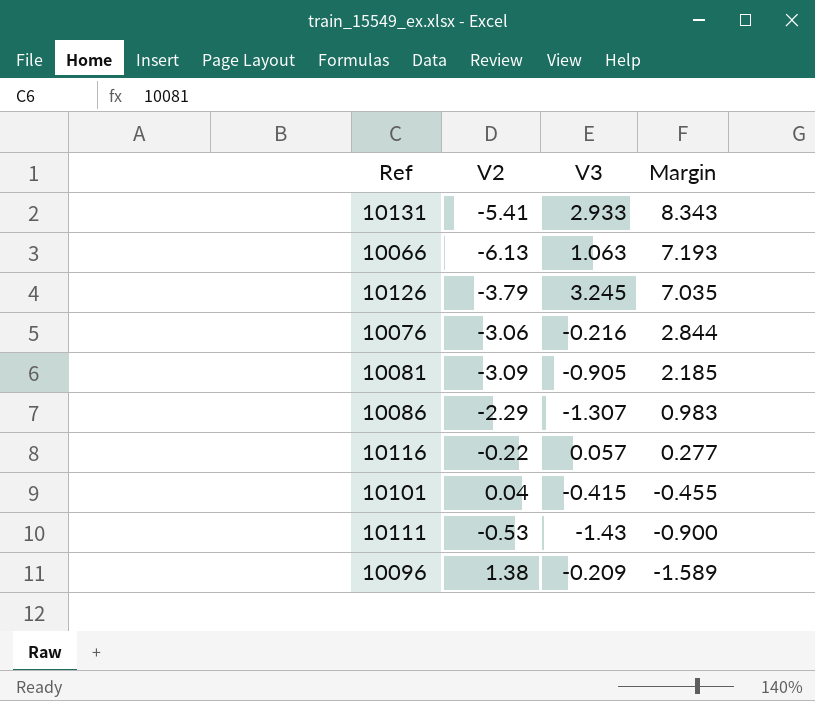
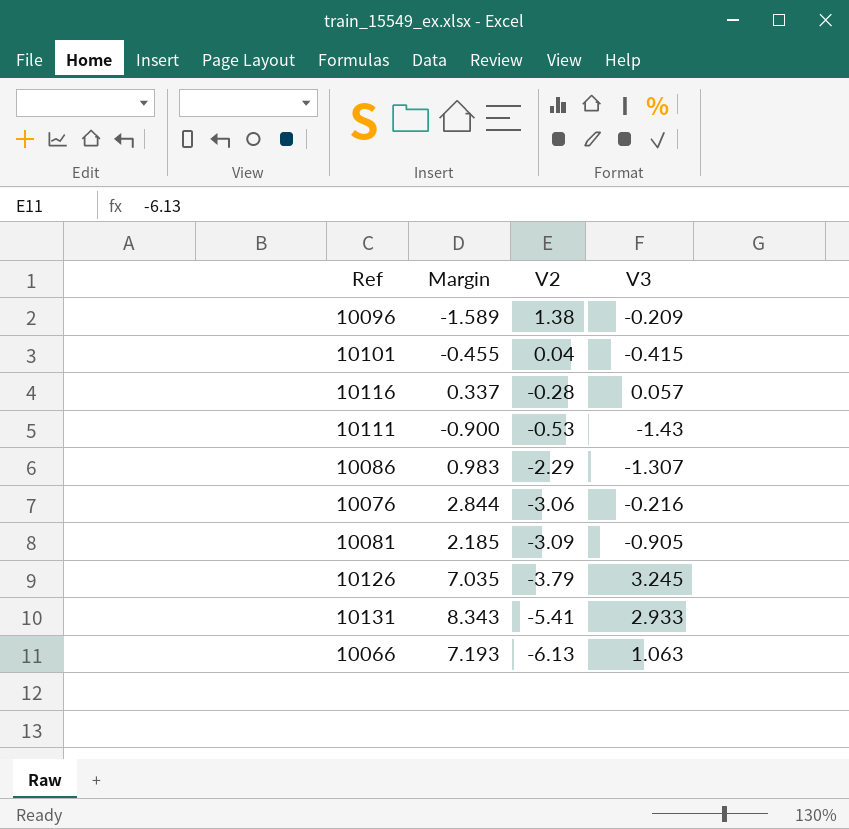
row order: Margin descending -> V2 descending
column Margin | position: 4 -> 2
10116 | Margin: 0.277 -> 0.337
10116 | V2: -0.22 -> -0.28

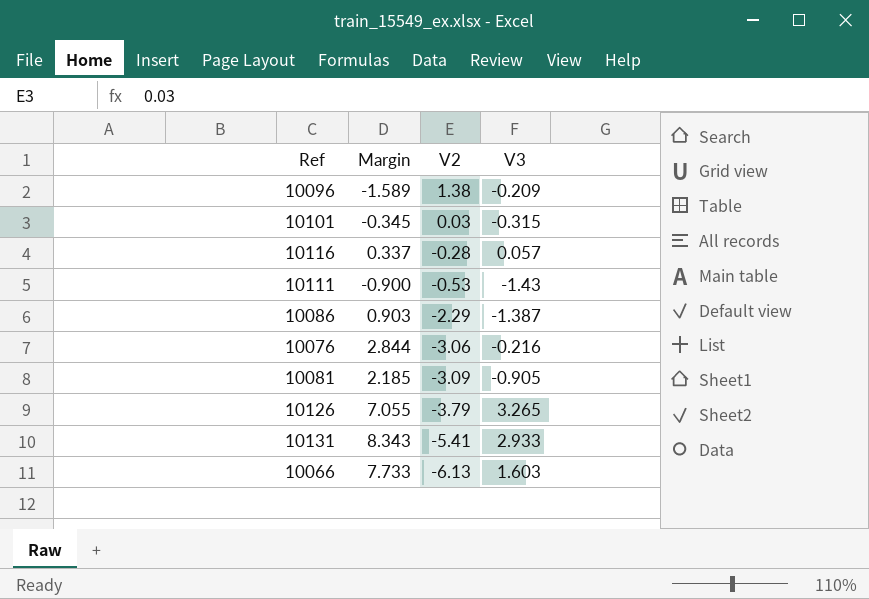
10101 | Margin: -0.455 -> -0.345
10101 | V2: 0.04 -> 0.03
10101 | V3: -0.415 -> -0.315
10086 | Margin: 0.983 -> 0.903
10086 | V3: -1.307 -> -1.387
10126 | Margin: 7.035 -> 7.055
10126 | V3: 3.245 -> 3.265
10066 | Margin: 7.193 -> 7.733
10066 | V3: 1.063 -> 1.603

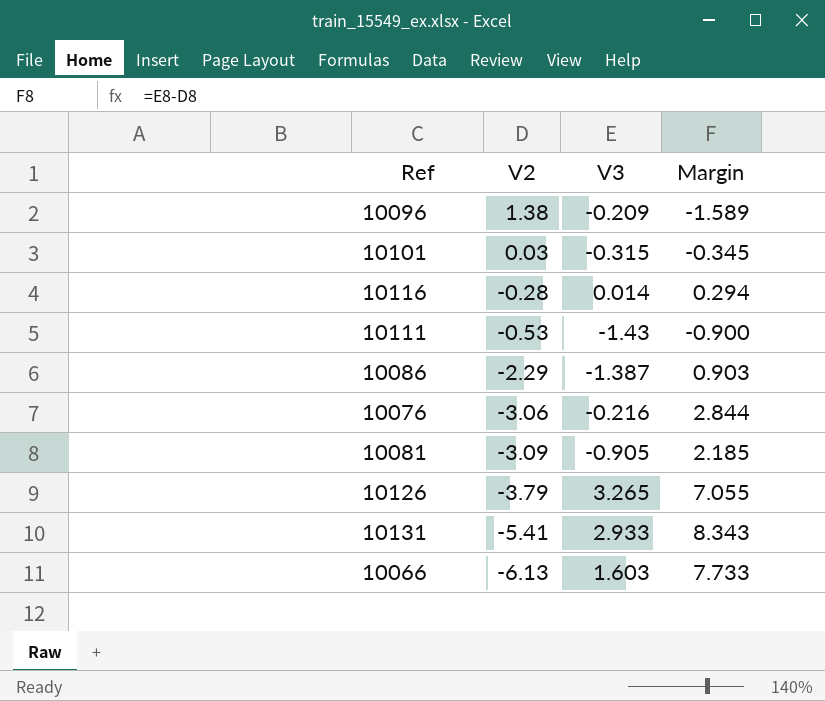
column Margin | position: 2 -> 4
10116 | V3: 0.057 -> 0.014
10116 | Margin: 0.337 -> 0.294

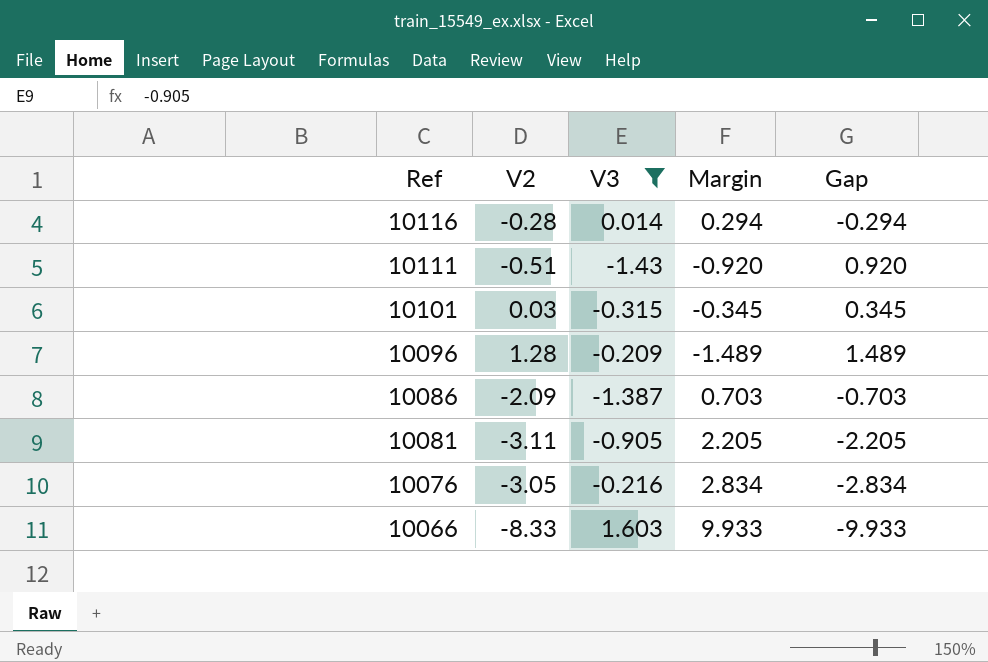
filter: none -> V3 <= 1.603
row order: V2 descending -> Ref descending
column Gap | formula: none -> [V2] - [V3]
10111 | V2: -0.53 -> -0.51
10111 | Margin: -0.900 -> -0.920
10096 | V2: 1.38 -> 1.28
10096 | Margin: -1.589 -> -1.489
10086 | V2: -2.29 -> -2.09
10086 | Margin: 0.903 -> 0.703
10081 | V2: -3.09 -> -3.11
10081 | Margin: 2.185 -> 2.205
10076 | V2: -3.06 -> -3.05
10076 | Margin: 2.844 -> 2.834
10066 | V2: -6.13 -> -8.33
10066 | Margin: 7.733 -> 9.933

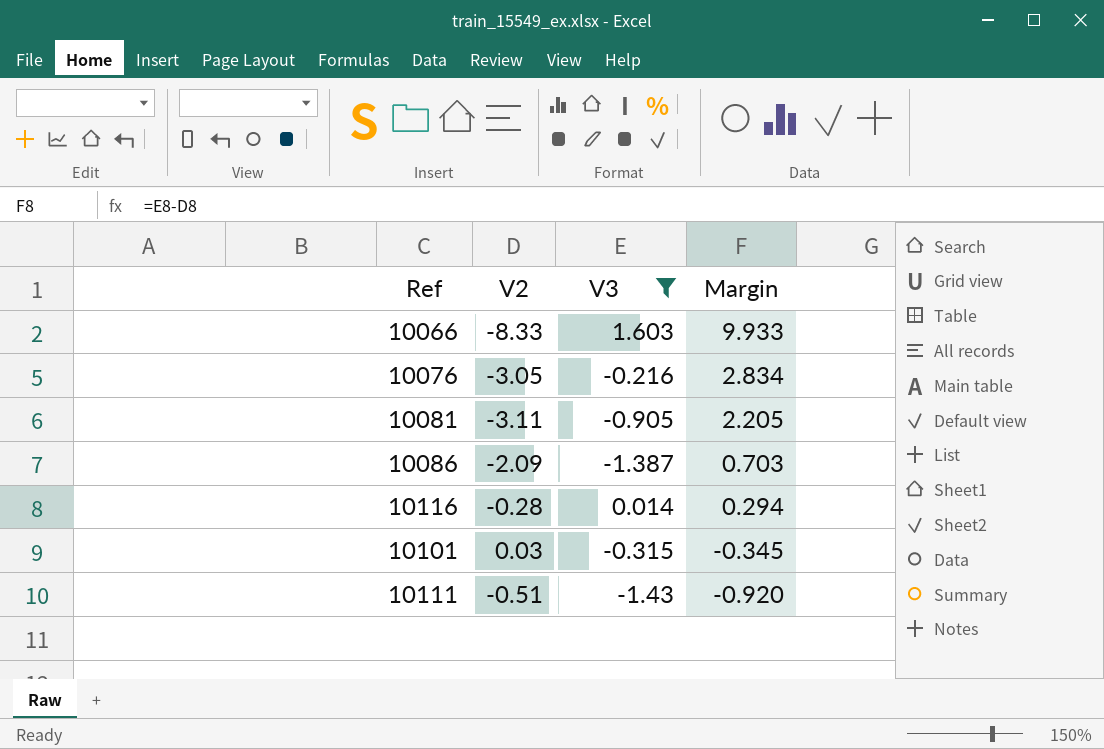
row order: Ref descending -> Margin descending
column Gap | formula: [V2] - [V3] -> none
row 10096: 1.28 | -0.209 | -1.489 | 1.489 -> none

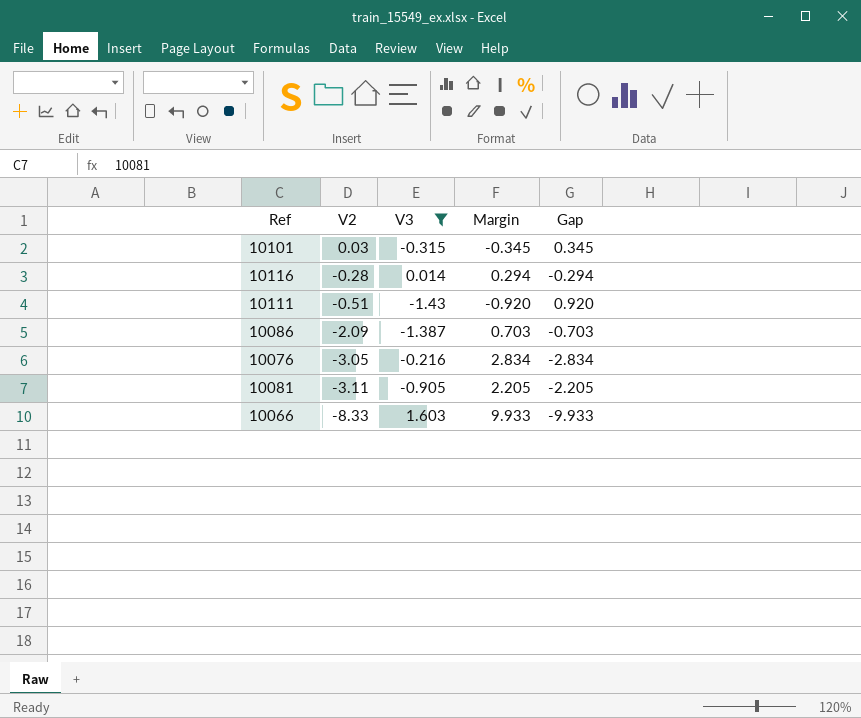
row order: Margin descending -> V2 descending
column Gap | formula: none -> [V2] - [V3]

